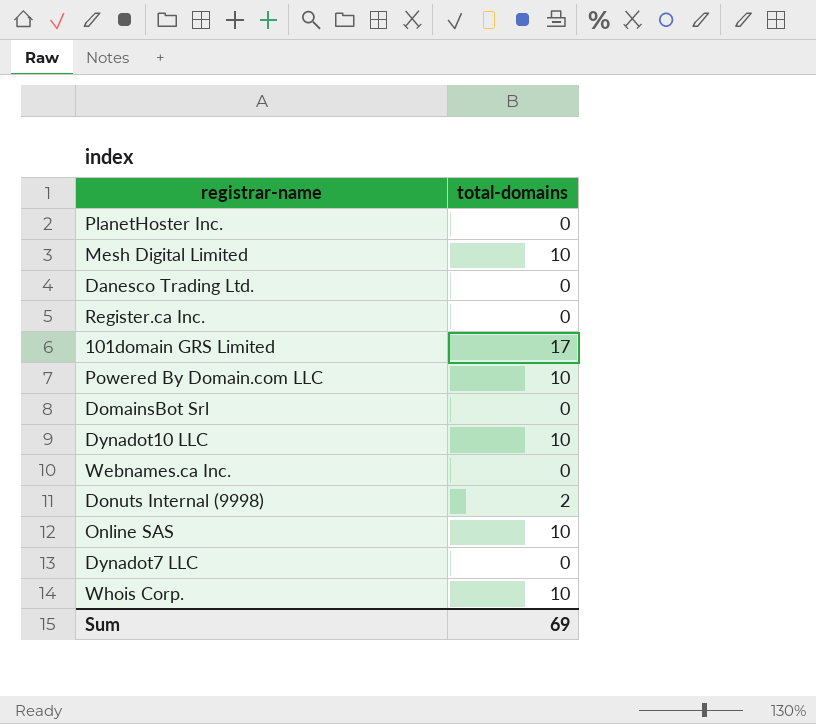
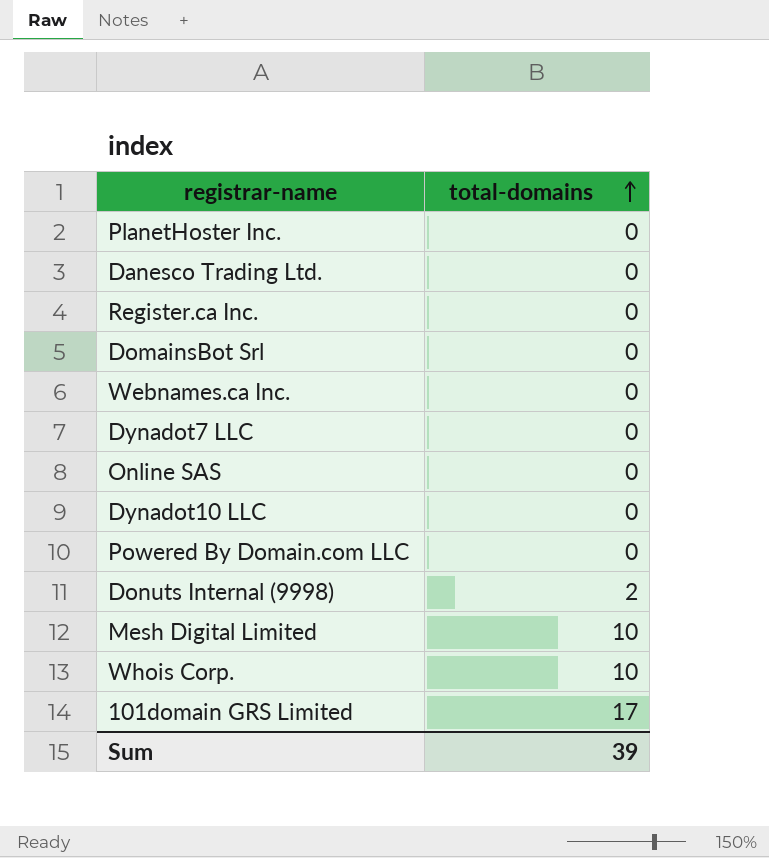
row order: none -> total-domains ascending
Online SAS | total-domains: 10 -> 0
Dynadot10 LLC | total-domains: 10 -> 0
Powered By Domain.com LLC | total-domains: 10 -> 0
Sum | total-domains: 69 -> 39

